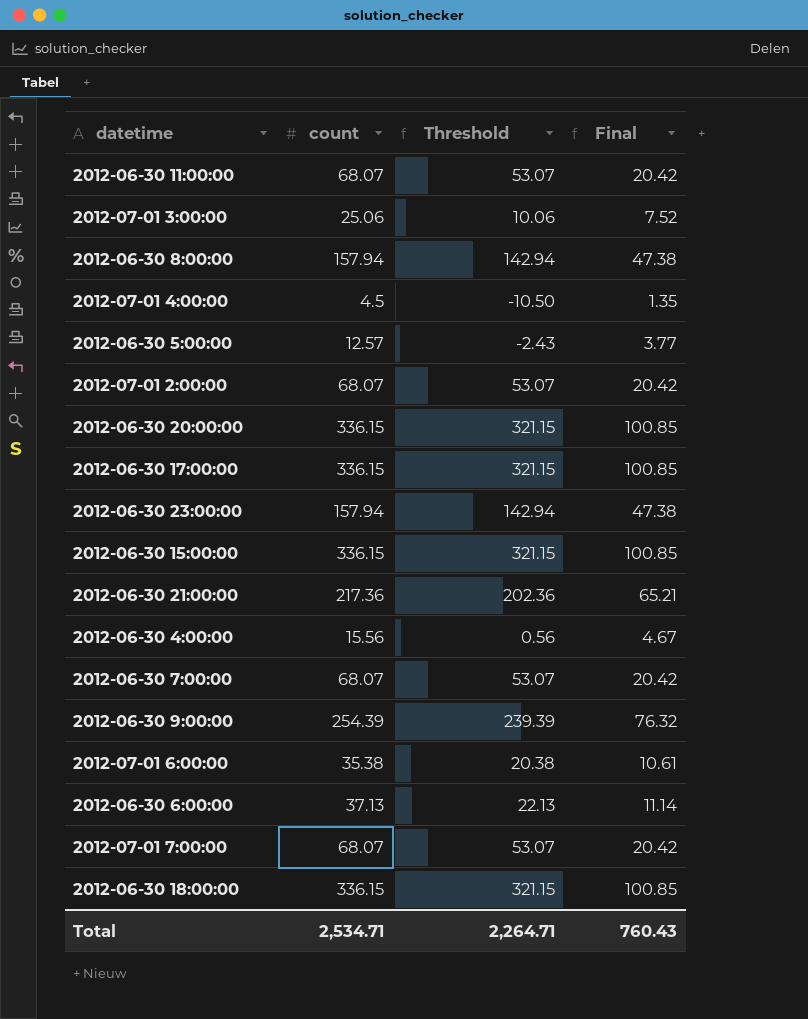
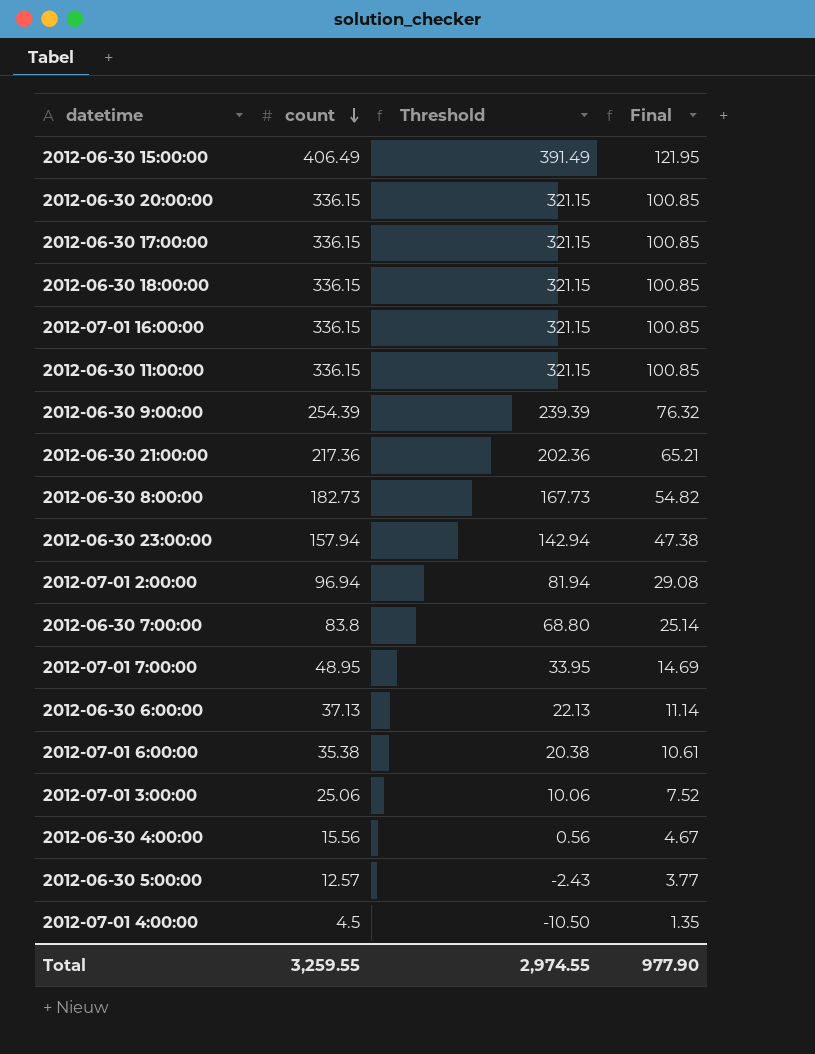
row order: none -> count descending
2012-06-30 15:00:00 | count: 336.15 -> 406.49
2012-06-30 15:00:00 | Threshold: 321.15 -> 391.49
2012-06-30 15:00:00 | Final: 100.85 -> 121.95
row 2012-07-01 16:00:00: none -> 336.15 | 321.15 | 100.85
2012-06-30 11:00:00 | count: 68.07 -> 336.15
2012-06-30 11:00:00 | Threshold: 53.07 -> 321.15
2012-06-30 11:00:00 | Final: 20.42 -> 100.85
2012-06-30 8:00:00 | count: 157.94 -> 182.73
2012-06-30 8:00:00 | Threshold: 142.94 -> 167.73
2012-06-30 8:00:00 | Final: 47.38 -> 54.82
2012-07-01 2:00:00 | count: 68.07 -> 96.94
2012-07-01 2:00:00 | Threshold: 53.07 -> 81.94
2012-07-01 2:00:00 | Final: 20.42 -> 29.08
2012-06-30 7:00:00 | count: 68.07 -> 83.8
2012-06-30 7:00:00 | Threshold: 53.07 -> 68.80
2012-06-30 7:00:00 | Final: 20.42 -> 25.14
2012-07-01 7:00:00 | count: 68.07 -> 48.95
2012-07-01 7:00:00 | Threshold: 53.07 -> 33.95
2012-07-01 7:00:00 | Final: 20.42 -> 14.69
Total | count: 2,534.71 -> 3,259.55
Total | Threshold: 2,264.71 -> 2,974.55
Total | Final: 760.43 -> 977.90

